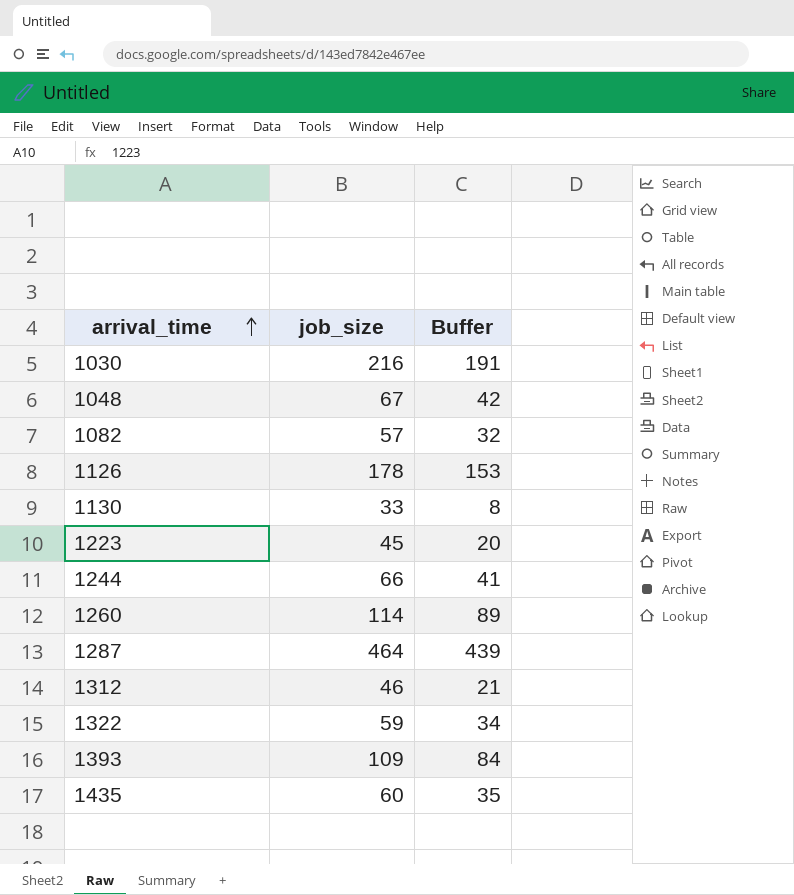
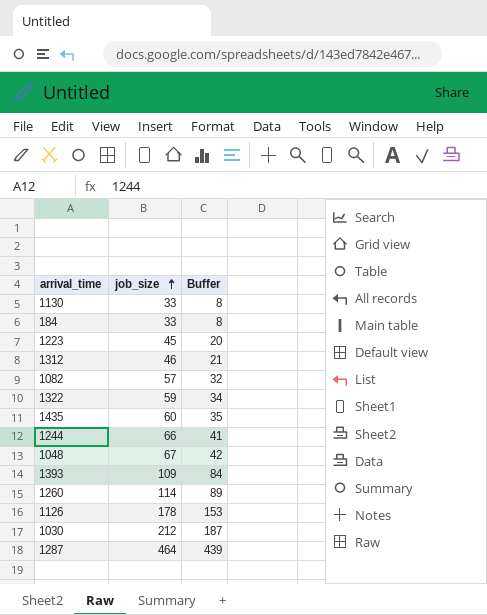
row order: arrival_time ascending -> job_size ascending
row 184: none -> 33 | 8
1030 | job_size: 216 -> 212
1030 | Buffer: 191 -> 187

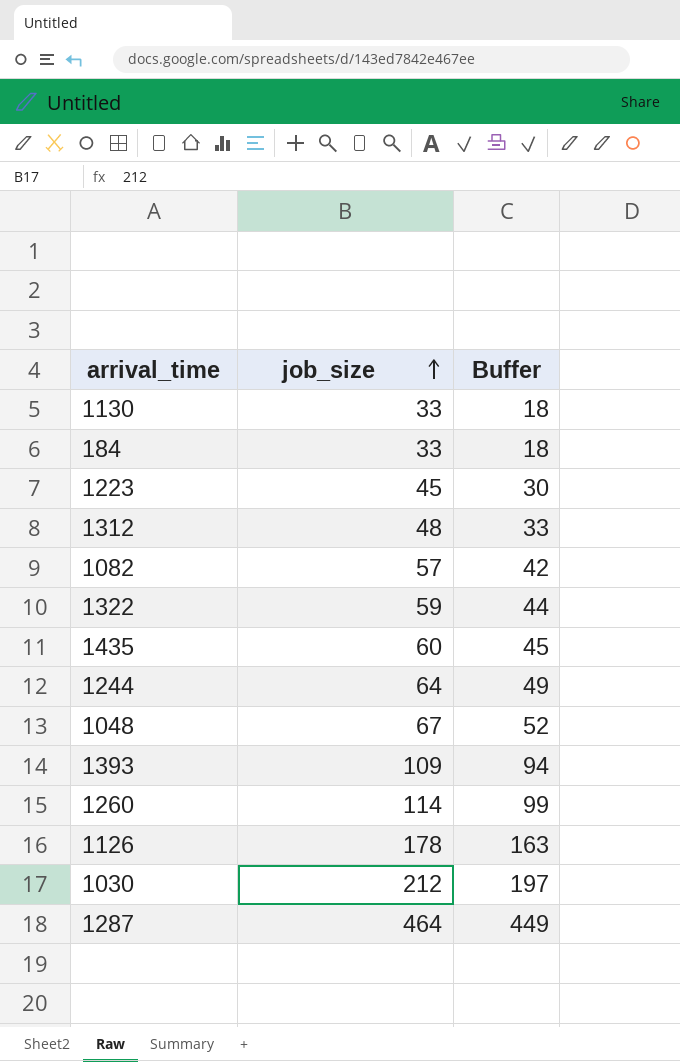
column Buffer | formula: [job_size] - 25 -> [job_size] - 15
1312 | job_size: 46 -> 48
1244 | job_size: 66 -> 64

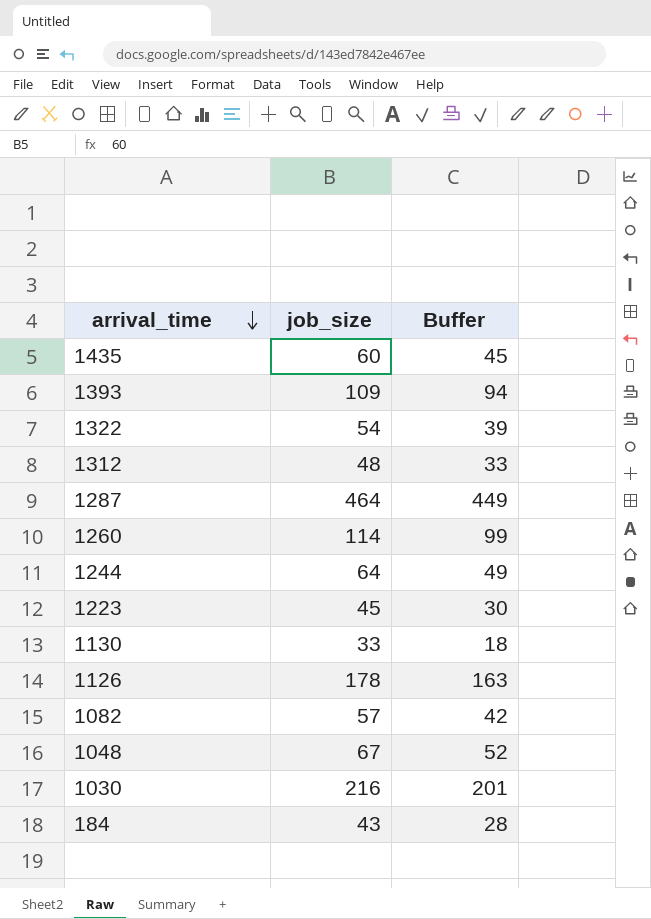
row order: job_size ascending -> arrival_time descending
1322 | job_size: 59 -> 54
1322 | Buffer: 44 -> 39
1030 | job_size: 212 -> 216
1030 | Buffer: 197 -> 201
184 | job_size: 33 -> 43
184 | Buffer: 18 -> 28

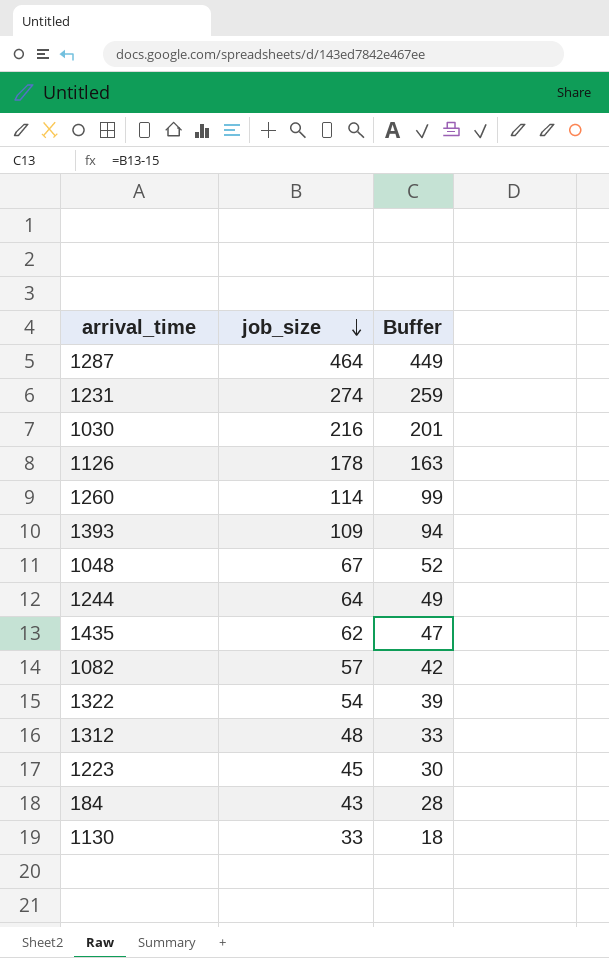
row order: arrival_time descending -> job_size descending
row 1231: none -> 274 | 259
1435 | job_size: 60 -> 62
1435 | Buffer: 45 -> 47

